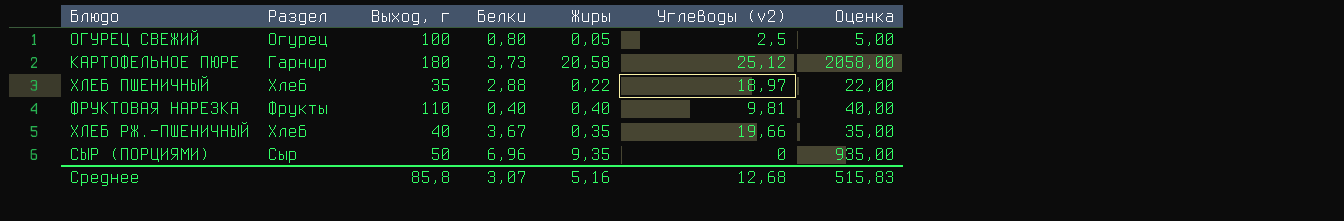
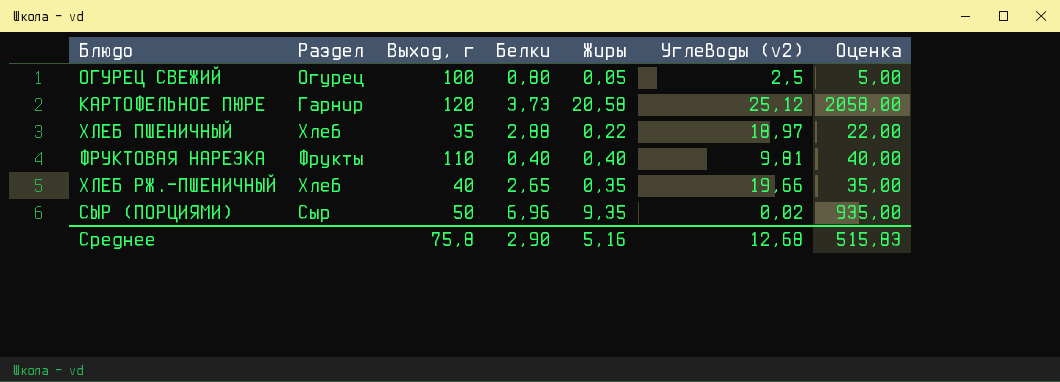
КАРТОФЕЛЬНОЕ ПЮРЕ | Выход, г: 180 -> 120
ХЛЕБ РЖ.-ПШЕНИЧНЫЙ | Белки: 3,67 -> 2,65
СЫР (ПОРЦИЯМИ) | Углеводы (v2): 0 -> 0,02
Среднее | Выход, г: 85,8 -> 75,8
Среднее | Белки: 3,07 -> 2,90

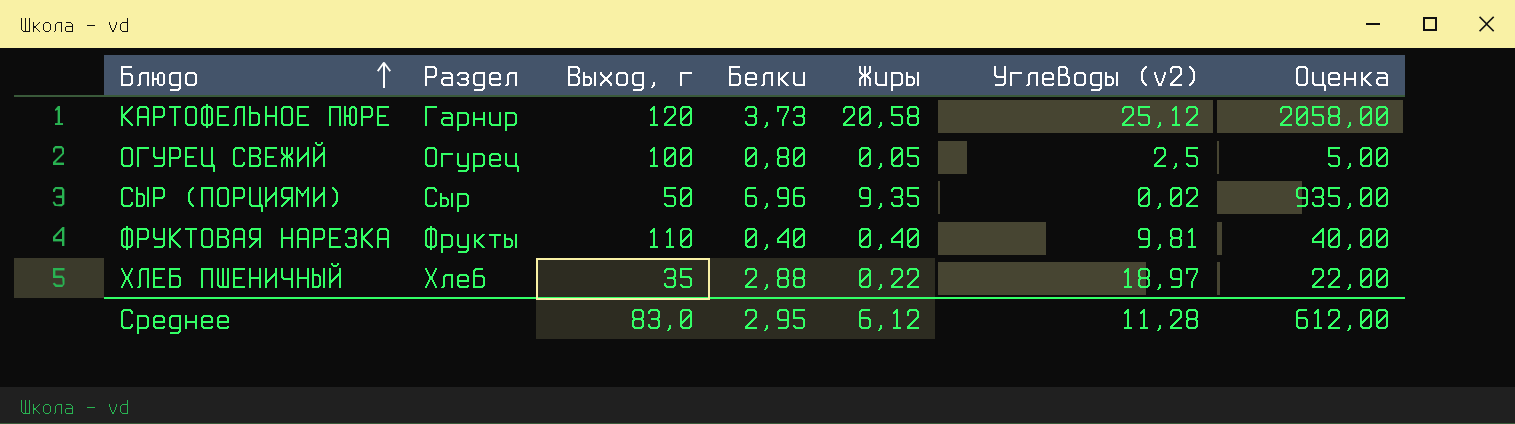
row order: none -> Блюдо ascending
row ХЛЕБ РЖ.-ПШЕНИЧНЫЙ: Хлеб | 40 | 2,65 | 0,35 | 19,66 | 35,00 -> none
Среднее | Выход, г: 75,8 -> 83,0
Среднее | Белки: 2,90 -> 2,95
Среднее | Жиры: 5,16 -> 6,12
Среднее | Углеводы (v2): 12,68 -> 11,28
Среднее | Оценка: 515,83 -> 612,00

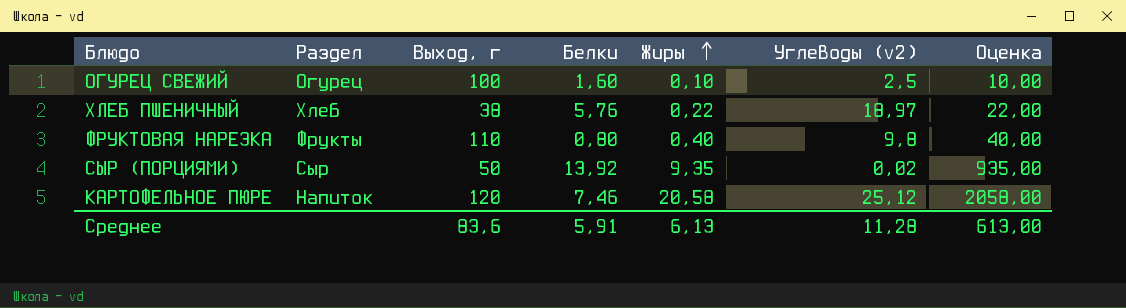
row order: Блюдо ascending -> Жиры ascending
ОГУРЕЦ СВЕЖИЙ | Белки: 0,80 -> 1,60
ОГУРЕЦ СВЕЖИЙ | Жиры: 0,05 -> 0,10
ОГУРЕЦ СВЕЖИЙ | Оценка: 5,00 -> 10,00
ХЛЕБ ПШЕНИЧНЫЙ | Выход, г: 35 -> 38
ХЛЕБ ПШЕНИЧНЫЙ | Белки: 2,88 -> 5,76
ФРУКТОВАЯ НАРЕЗКА | Белки: 0,40 -> 0,80
ФРУКТОВАЯ НАРЕЗКА | Углеводы (v2): 9,81 -> 9,8
СЫР (ПОРЦИЯМИ) | Белки: 6,96 -> 13,92
КАРТОФЕЛЬНОЕ ПЮРЕ | Раздел: Гарнир -> Напиток
КАРТОФЕЛЬНОЕ ПЮРЕ | Белки: 3,73 -> 7,46
Среднее | Выход, г: 83,0 -> 83,6
Среднее | Белки: 2,95 -> 5,91
Среднее | Жиры: 6,12 -> 6,13
Среднее | Оценка: 612,00 -> 613,00

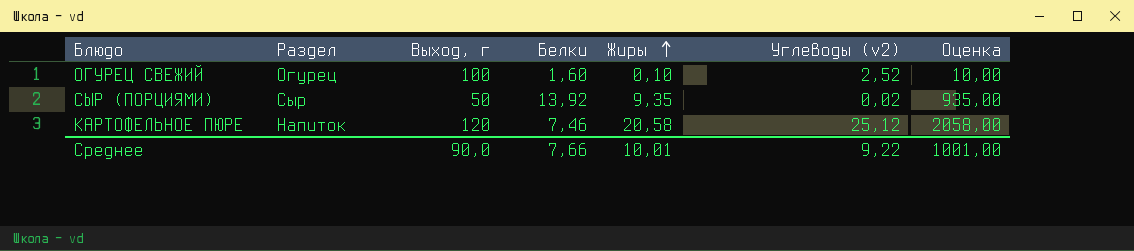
row ХЛЕБ ПШЕНИЧНЫЙ: Хлеб | 38 | 5,76 | 0,22 | 18,97 | 22,00 -> none
row ФРУКТОВАЯ НАРЕЗКА: Фрукты | 110 | 0,80 | 0,40 | 9,8 | 40,00 -> none
ОГУРЕЦ СВЕЖИЙ | Углеводы (v2): 2,5 -> 2,52
Среднее | Выход, г: 83,6 -> 90,0
Среднее | Белки: 5,91 -> 7,66
Среднее | Жиры: 6,13 -> 10,01
Среднее | Углеводы (v2): 11,28 -> 9,22
Среднее | Оценка: 613,00 -> 1001,00

